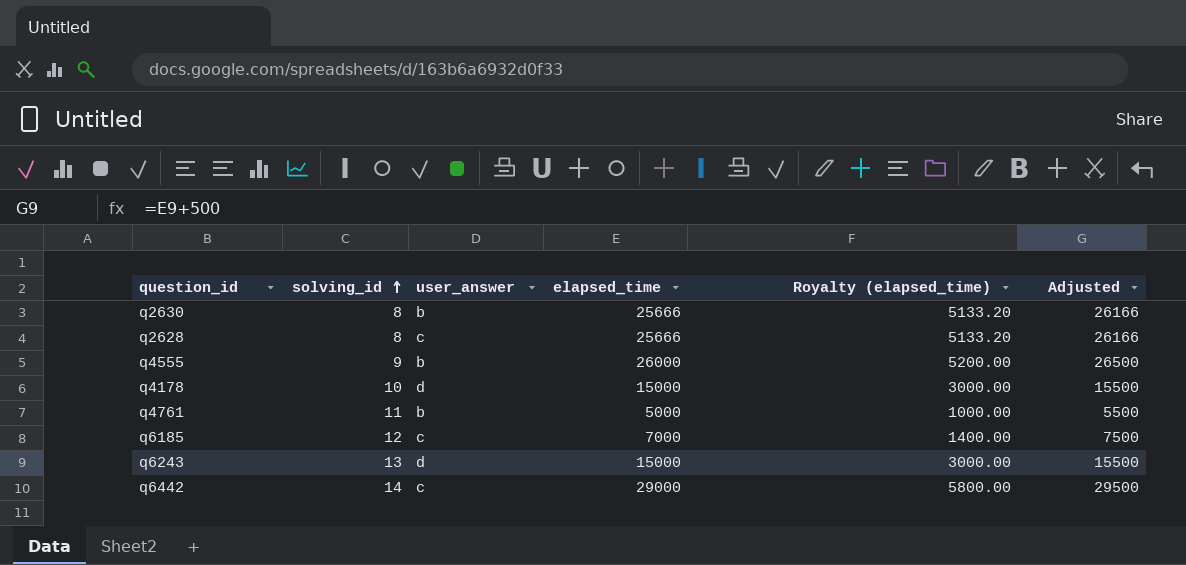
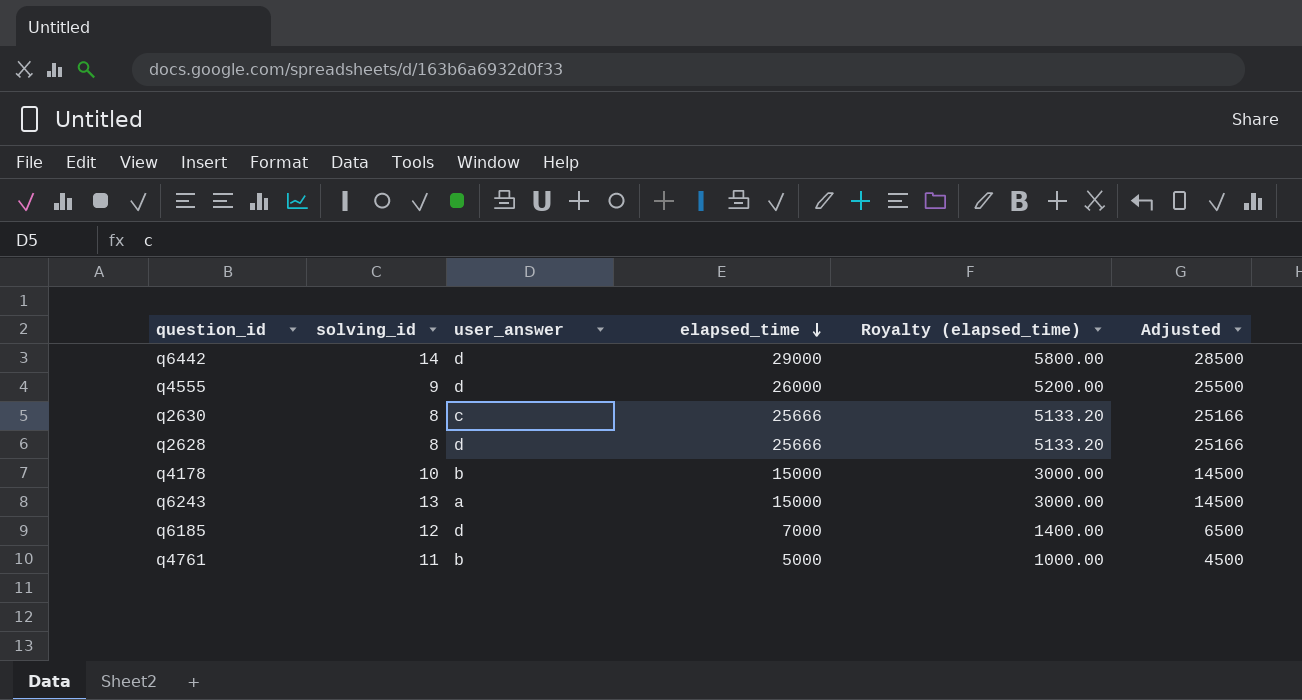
row order: solving_id ascending -> elapsed_time descending
column Adjusted | formula: [elapsed_time] + 500 -> [elapsed_time] - 500
q6442 | user_answer: c -> d
q4555 | user_answer: b -> d
q2630 | user_answer: b -> c
q2628 | user_answer: c -> d
q4178 | user_answer: d -> b
q6243 | user_answer: d -> a
q6185 | user_answer: c -> d

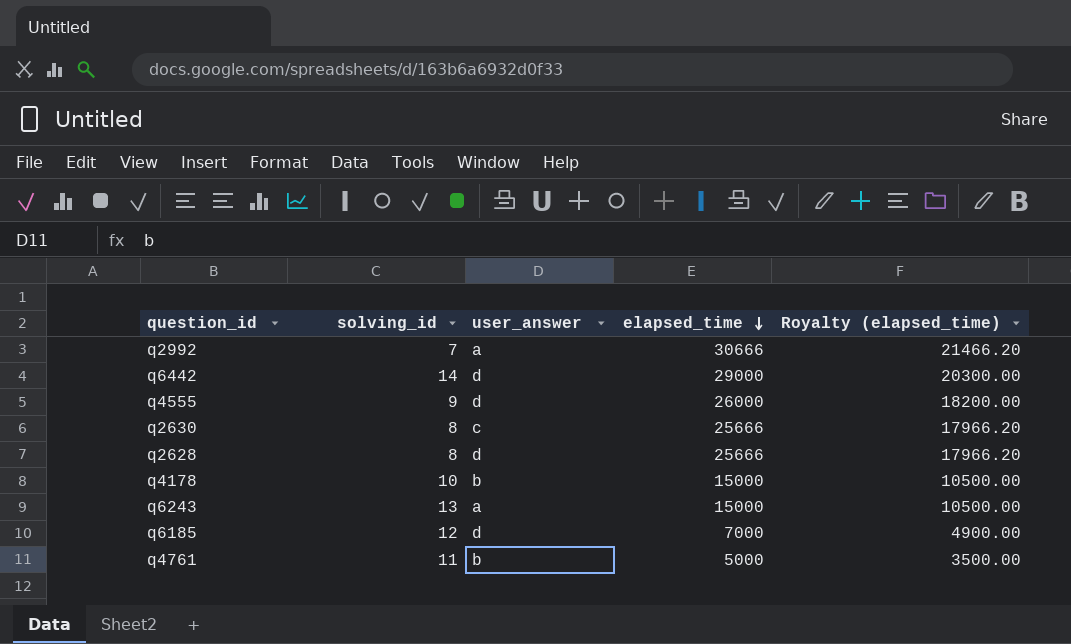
column Adjusted | formula: [elapsed_time] - 500 -> none
column Royalty (elapsed_time) | formula: [elapsed_time] * 0.2 -> [elapsed_time] * 0.7
row q2992: none -> 7 | a | 30666 | 21466.20

